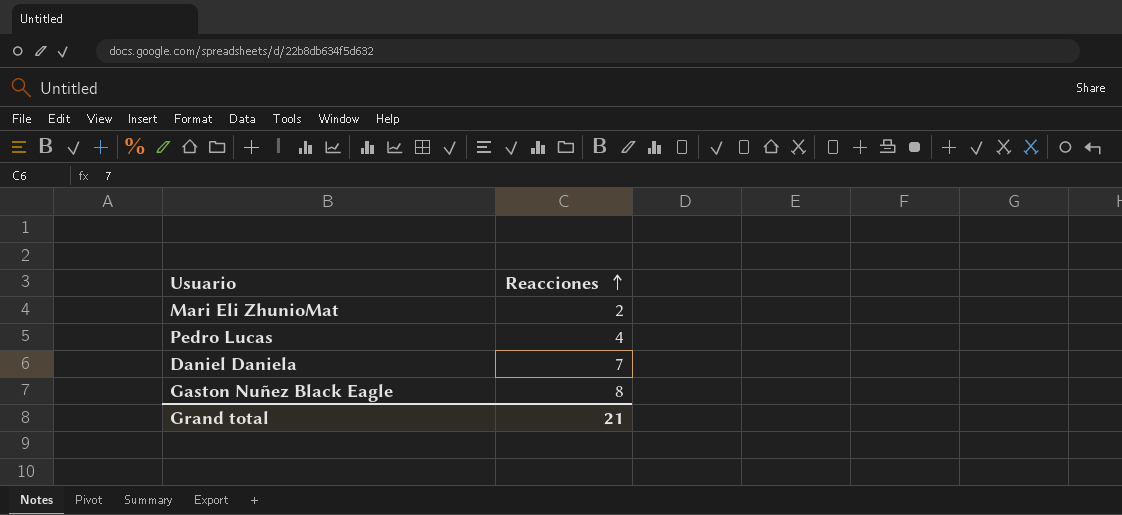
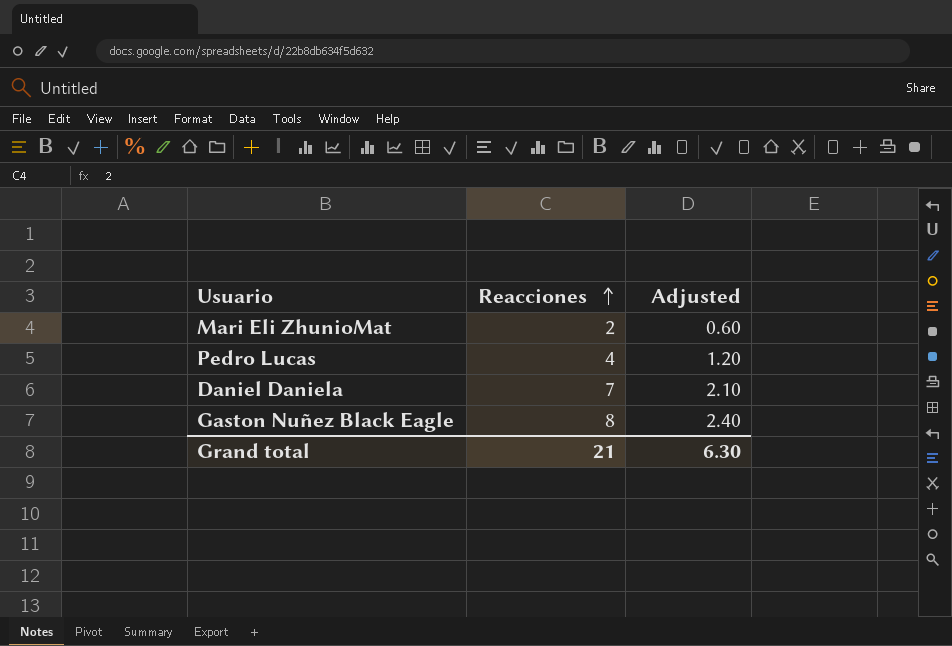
column Adjusted | formula: none -> [Reacciones] * 0.3

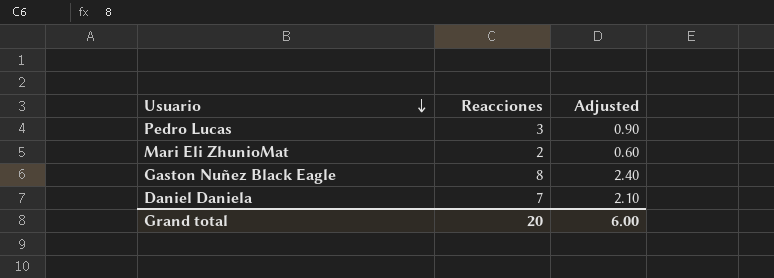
row order: Reacciones ascending -> Usuario descending
Pedro Lucas | Reacciones: 4 -> 3
Pedro Lucas | Adjusted: 1.20 -> 0.90
Grand total | Reacciones: 21 -> 20
Grand total | Adjusted: 6.30 -> 6.00

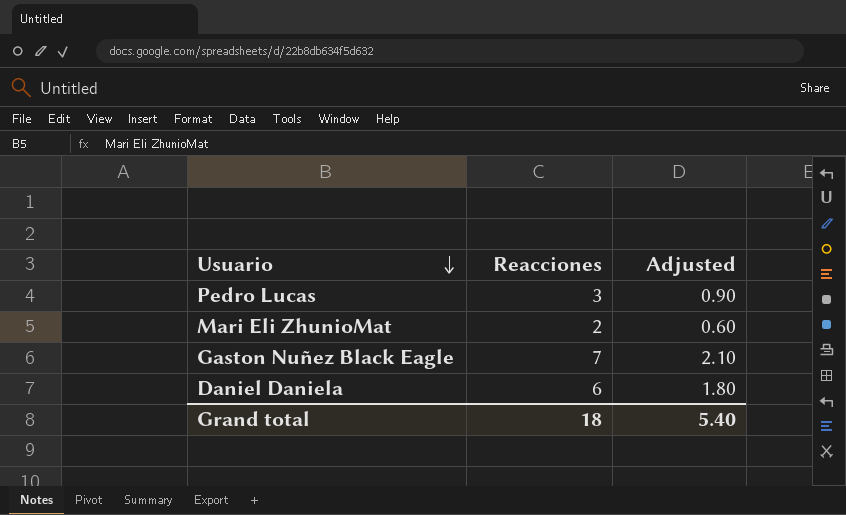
Gaston Nuñez Black Eagle | Reacciones: 8 -> 7
Gaston Nuñez Black Eagle | Adjusted: 2.40 -> 2.10
Daniel Daniela | Reacciones: 7 -> 6
Daniel Daniela | Adjusted: 2.10 -> 1.80
Grand total | Reacciones: 20 -> 18
Grand total | Adjusted: 6.00 -> 5.40

